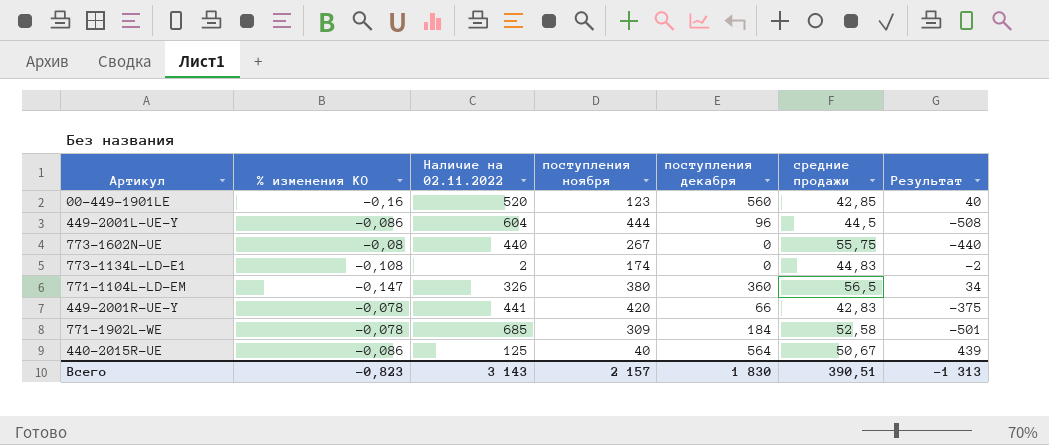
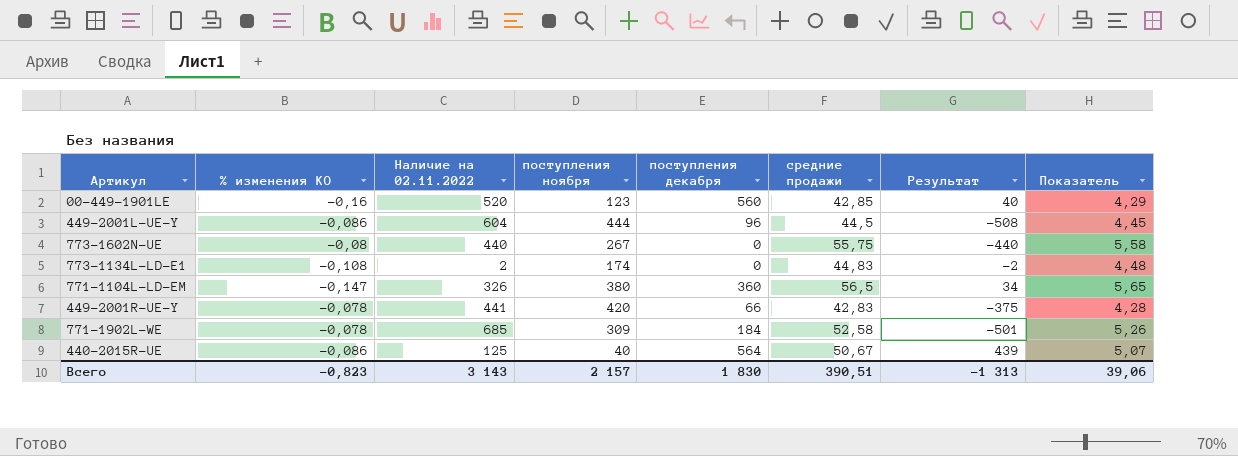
column Показатель | formula: none -> [средние продажи] * 0,1

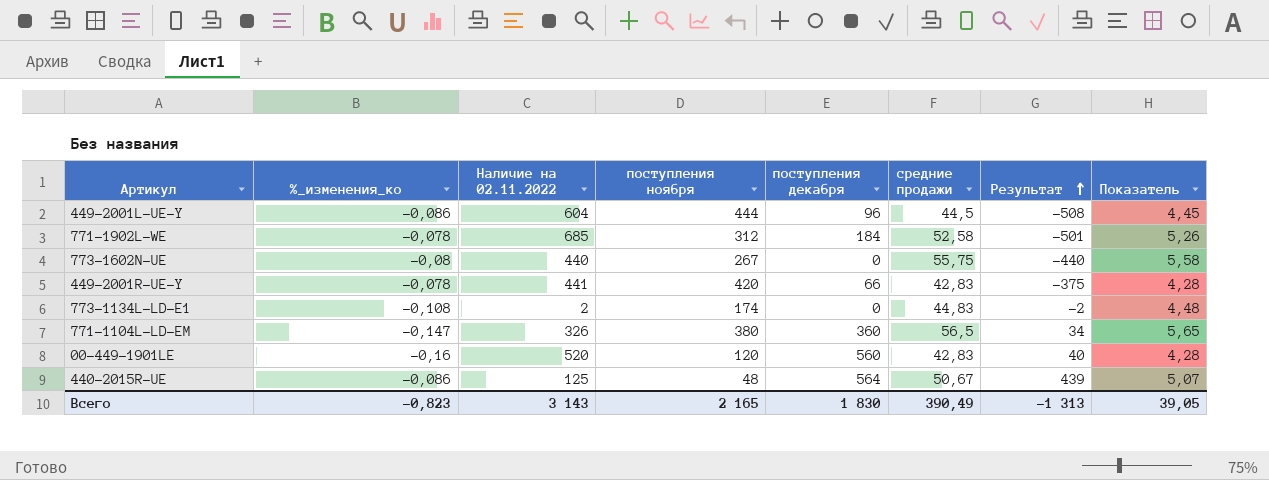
row order: none -> Результат ascending
column name: % изменения КО -> %_изменения_ко
771-1902L-WE | поступления ноября: 309 -> 312
00-449-1901LE | поступления ноября: 123 -> 120
00-449-1901LE | средние продажи: 42,85 -> 42,83
00-449-1901LE | Показатель: 4,29 -> 4,28
440-2015R-UE | поступления ноября: 40 -> 48
Всего | поступления ноября: 2 157 -> 2 165
Всего | средние продажи: 390,51 -> 390,49
Всего | Показатель: 39,06 -> 39,05

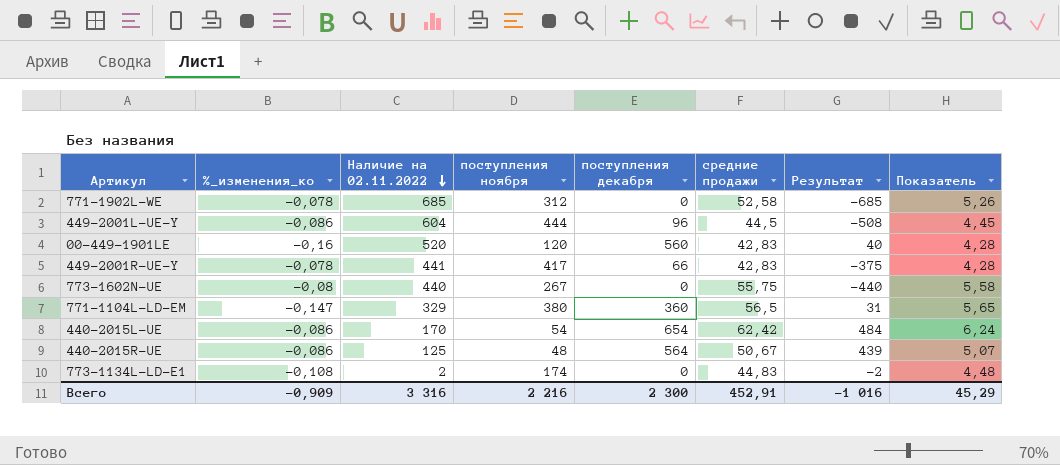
row order: Результат ascending -> Наличие на 02.11.2022 descending
771-1902L-WE | поступления декабря: 184 -> 0
771-1902L-WE | Результат: -501 -> -685
449-2001R-UE-Y | поступления ноября: 420 -> 417
771-1104L-LD-EM | Наличие на 02.11.2022: 326 -> 329
771-1104L-LD-EM | Результат: 34 -> 31
row 440-2015L-UE: none -> -0,086 | 170 | 54 | 654 | 62,42 | 484 | 6,24
Всего | %_изменения_ко: -0,823 -> -0,909
Всего | Наличие на 02.11.2022: 3 143 -> 3 316
Всего | поступления ноября: 2 165 -> 2 216
Всего | поступления декабря: 1 830 -> 2 300
Всего | средние продажи: 390,49 -> 452,91
Всего | Результат: -1 313 -> -1 016
Всего | Показатель: 39,05 -> 45,29

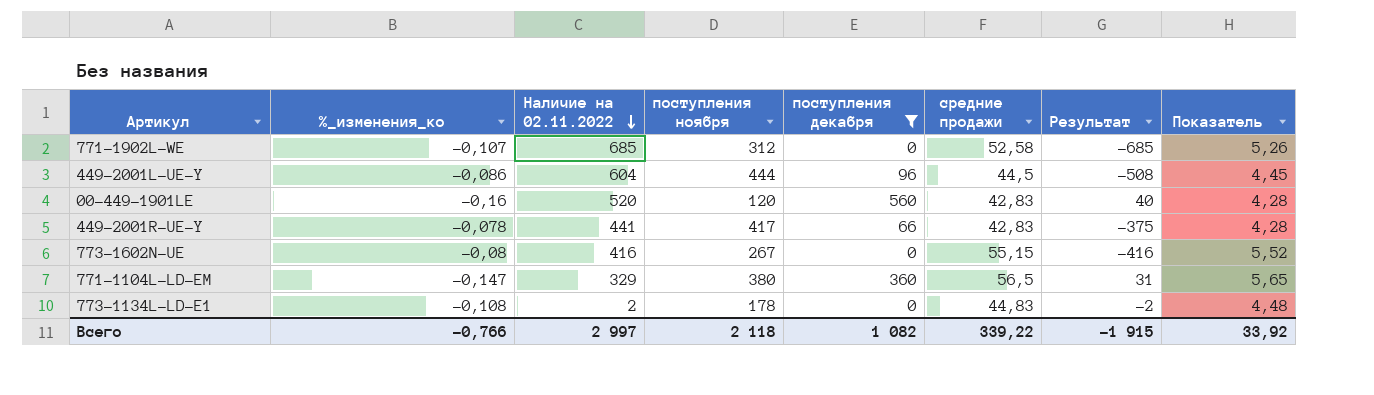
filter: none -> поступления декабря <= 560
771-1902L-WE | %_изменения_ко: -0,078 -> -0,107
773-1602N-UE | Наличие на 02.11.2022: 440 -> 416
773-1602N-UE | средние продажи: 55,75 -> 55,15
773-1602N-UE | Результат: -440 -> -416
773-1602N-UE | Показатель: 5,58 -> 5,52
773-1134L-LD-E1 | поступления ноября: 174 -> 178
Всего | %_изменения_ко: -0,909 -> -0,766
Всего | Наличие на 02.11.2022: 3 316 -> 2 997
Всего | поступления ноября: 2 216 -> 2 118
Всего | поступления декабря: 2 300 -> 1 082
Всего | средние продажи: 452,91 -> 339,22
Всего | Результат: -1 016 -> -1 915
Всего | Показатель: 45,29 -> 33,92

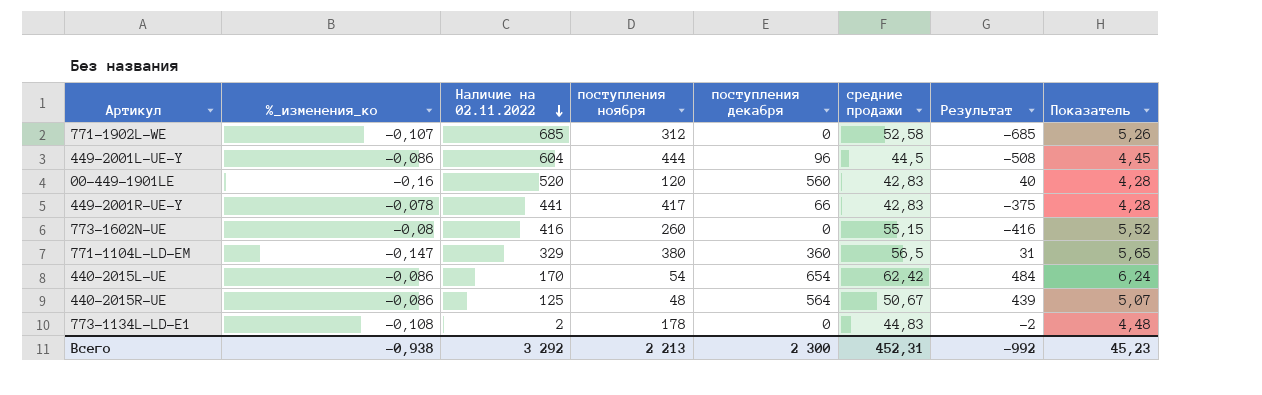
filter: поступления декабря <= 560 -> none
773-1602N-UE | поступления ноября: 267 -> 260
Всего | %_изменения_ко: -0,766 -> -0,938
Всего | Наличие на 02.11.2022: 2 997 -> 3 292
Всего | поступления ноября: 2 118 -> 2 213
Всего | поступления декабря: 1 082 -> 2 300
Всего | средние продажи: 339,22 -> 452,31
Всего | Результат: -1 915 -> -992
Всего | Показатель: 33,92 -> 45,23

